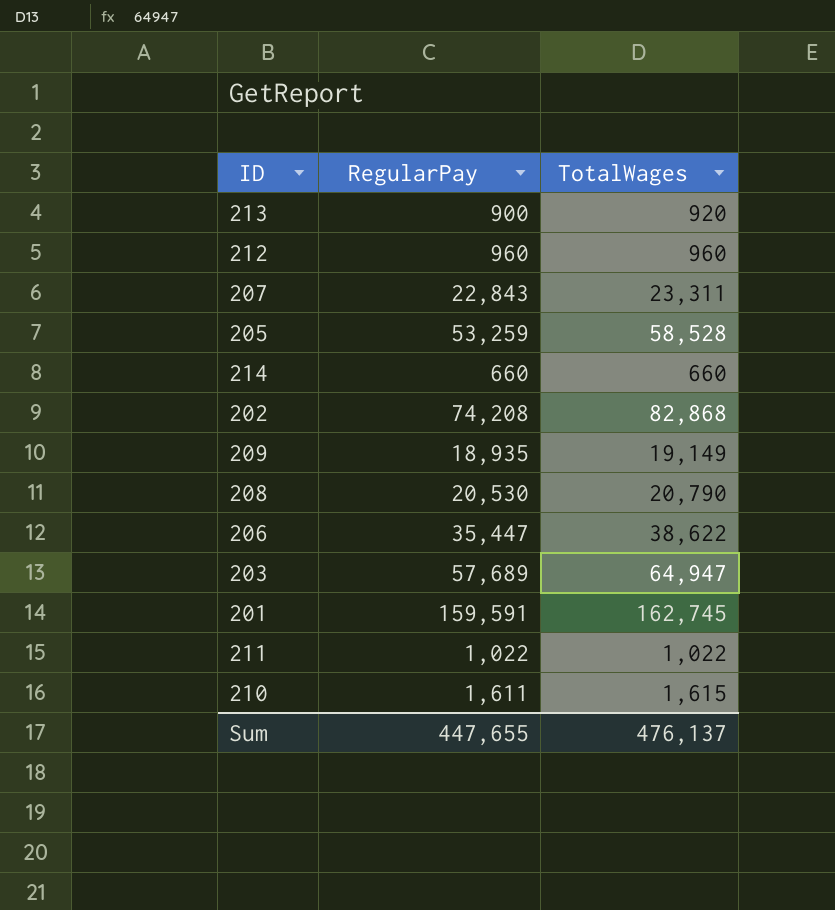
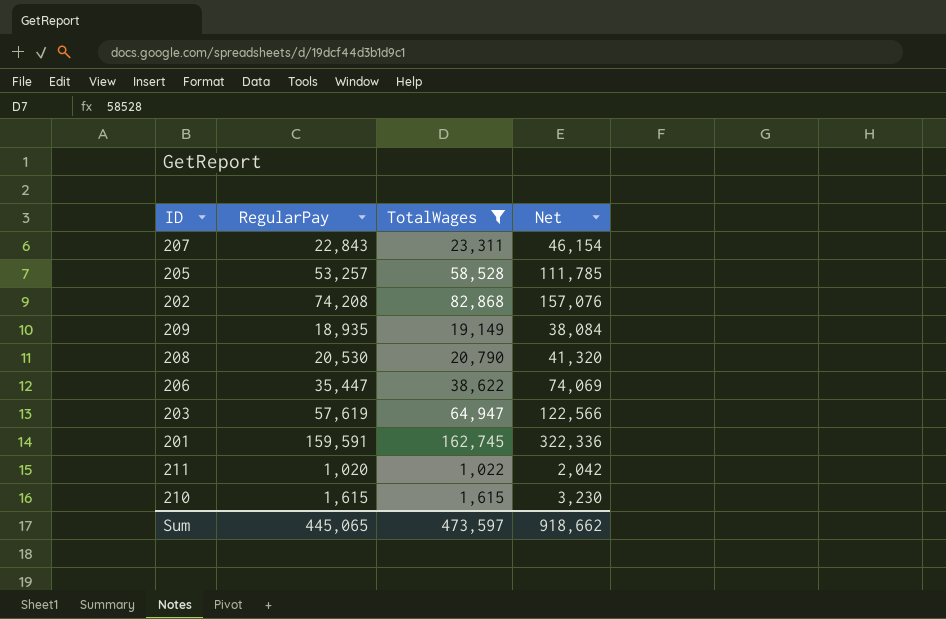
filter: none -> TotalWages >= 1,022
column Net | formula: none -> [RegularPay] + [TotalWages]
205 | RegularPay: 53,259 -> 53,257
203 | RegularPay: 57,689 -> 57,619
211 | RegularPay: 1,022 -> 1,020
210 | RegularPay: 1,611 -> 1,615
Sum | RegularPay: 447,655 -> 445,065
Sum | TotalWages: 476,137 -> 473,597

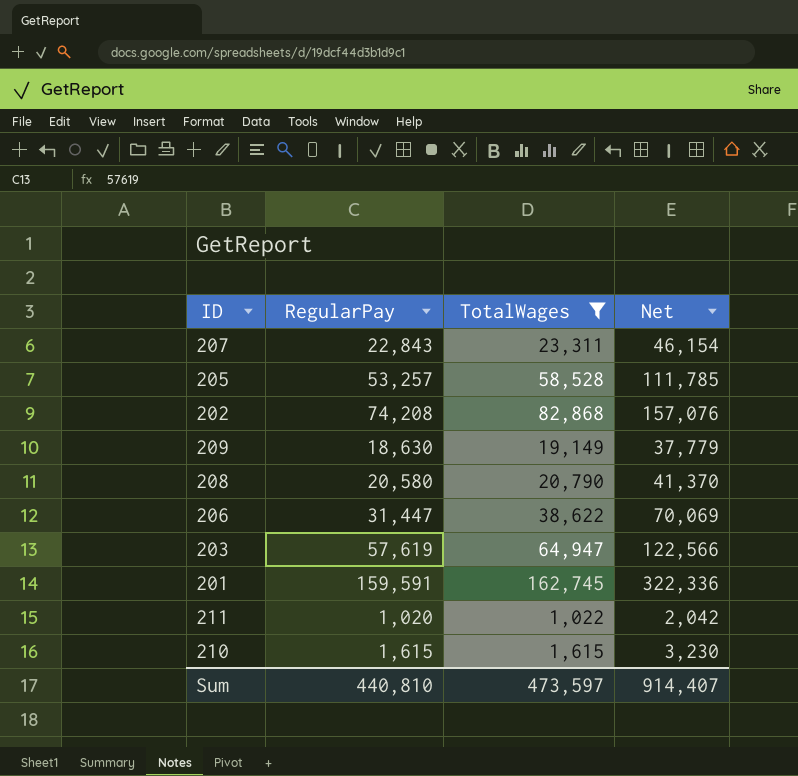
209 | RegularPay: 18,935 -> 18,630
209 | Net: 38,084 -> 37,779
208 | RegularPay: 20,530 -> 20,580
208 | Net: 41,320 -> 41,370
206 | RegularPay: 35,447 -> 31,447
206 | Net: 74,069 -> 70,069
Sum | RegularPay: 445,065 -> 440,810
Sum | Net: 918,662 -> 914,407

